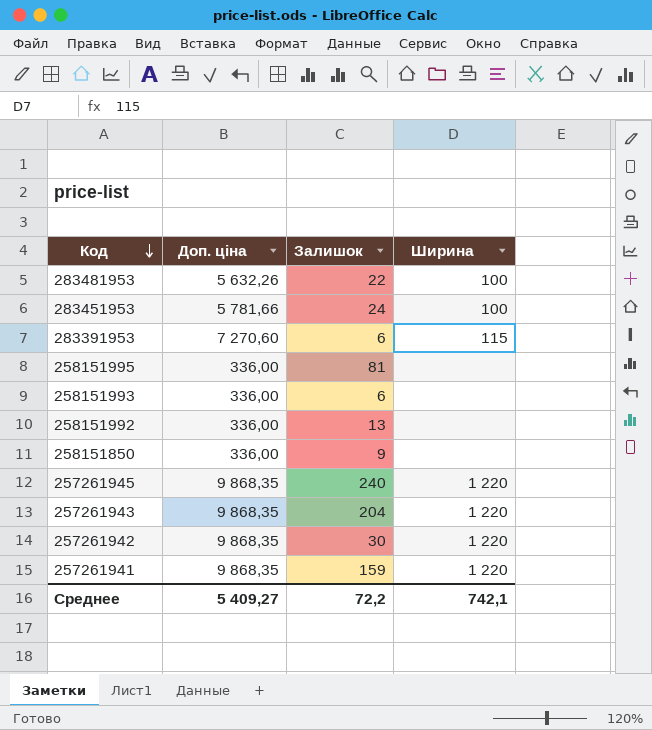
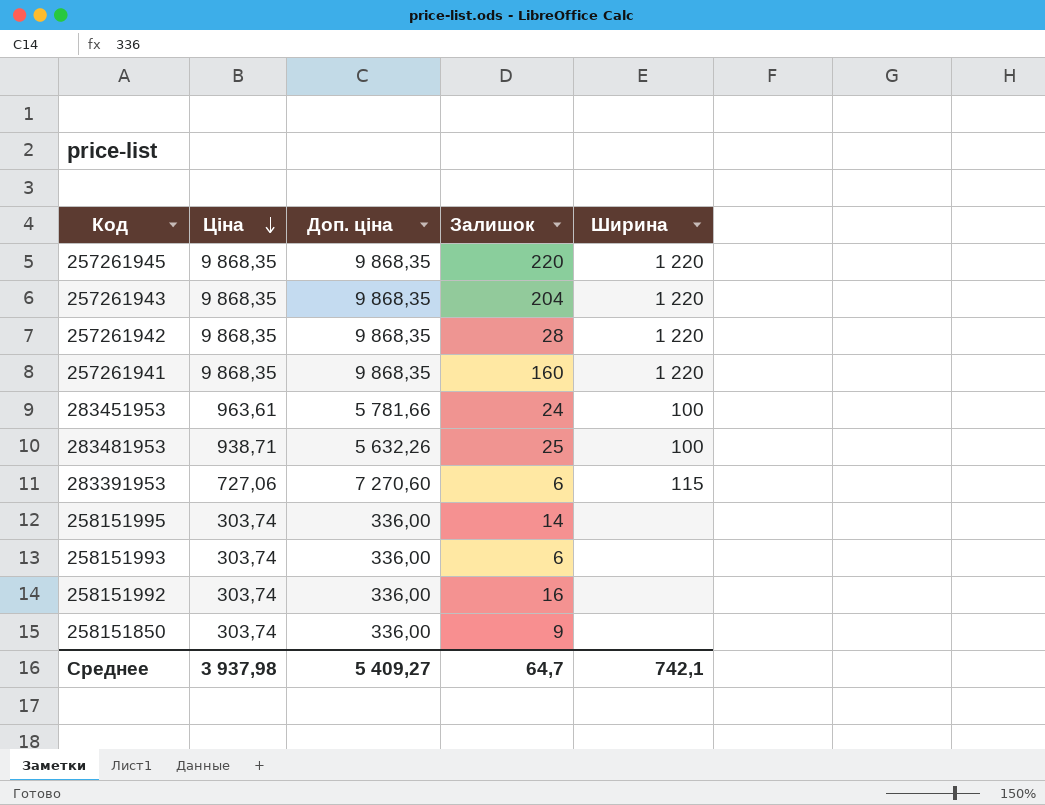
row order: Код descending -> Ціна descending
column Ціна | position: none -> 2
257261945 | Залишок: 240 -> 220
257261942 | Залишок: 30 -> 28
257261941 | Залишок: 159 -> 160
283481953 | Залишок: 22 -> 25
258151995 | Залишок: 81 -> 14
258151992 | Залишок: 13 -> 16
Среднее | Залишок: 72,2 -> 64,7

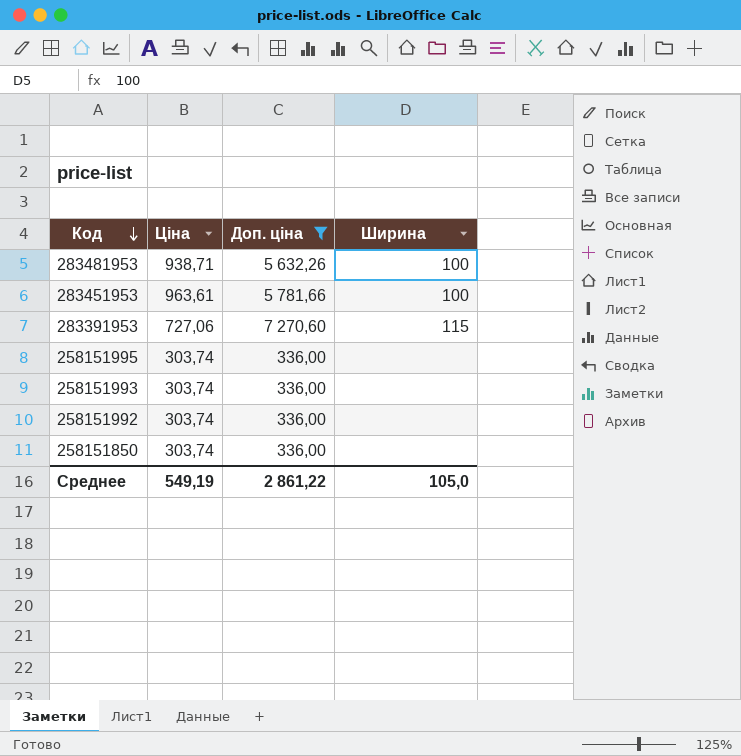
filter: none -> Доп. ціна != 9 868,35
row order: Ціна descending -> Код descending
column Залишок | position: 4 -> none
Среднее | Ціна: 3 937,98 -> 549,19
Среднее | Доп. ціна: 5 409,27 -> 2 861,22
Среднее | Ширина: 742,1 -> 105,0

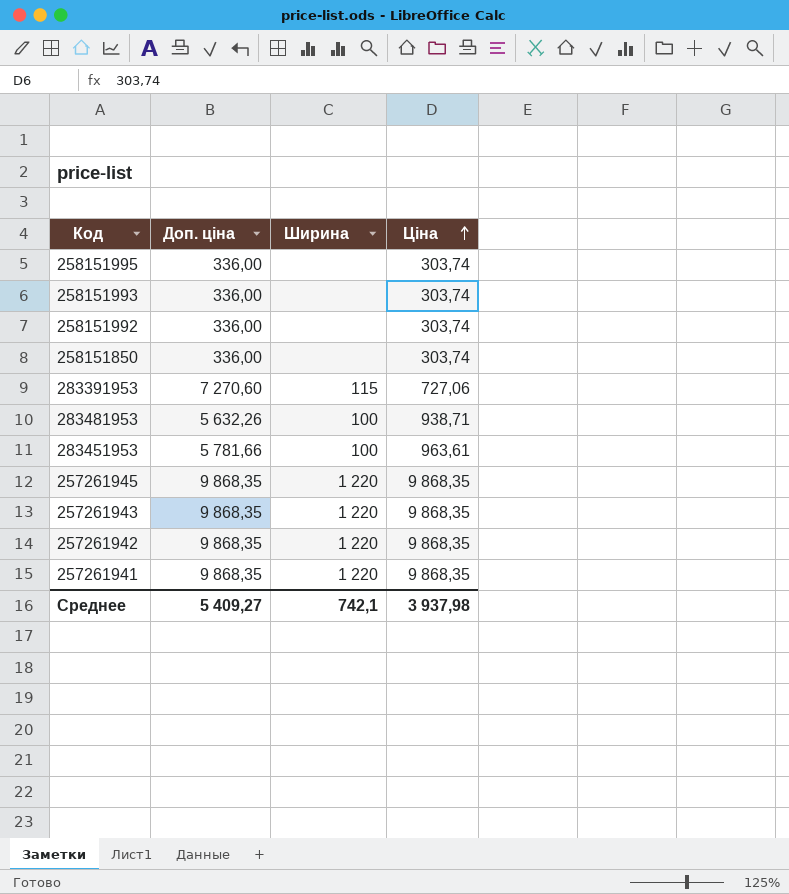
filter: Доп. ціна != 9 868,35 -> none
row order: Код descending -> Ціна ascending
column Ціна | position: 2 -> 4
Среднее | Доп. ціна: 2 861,22 -> 5 409,27
Среднее | Ширина: 105,0 -> 742,1
Среднее | Ціна: 549,19 -> 3 937,98

